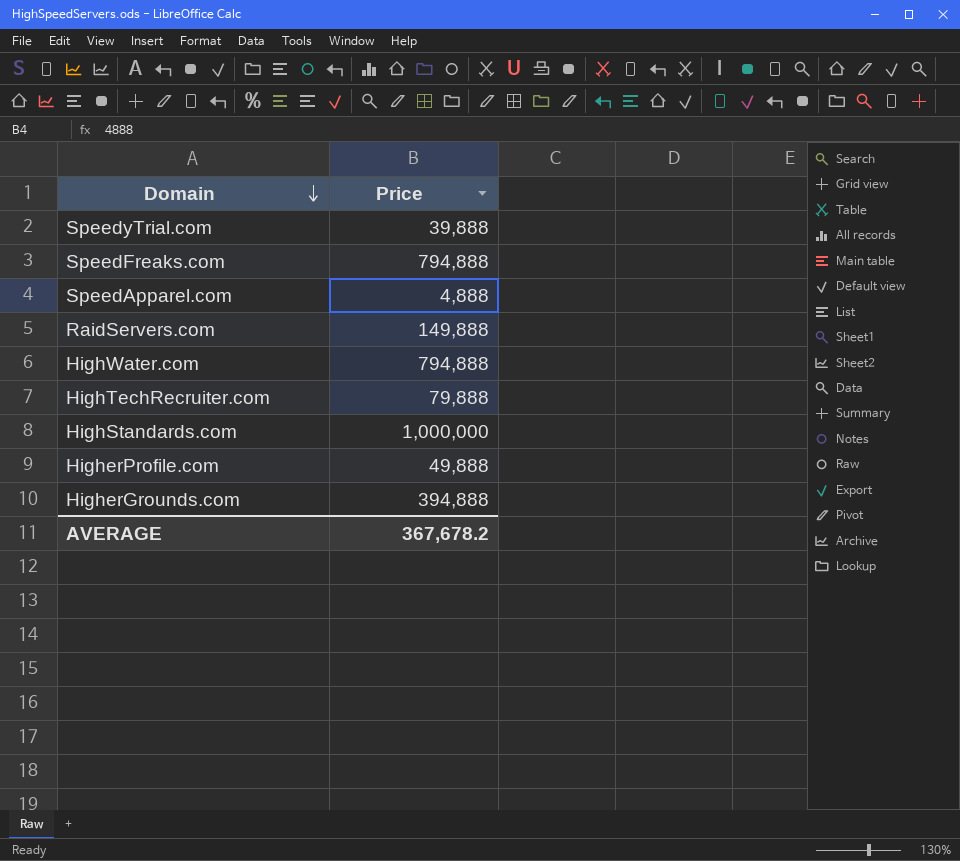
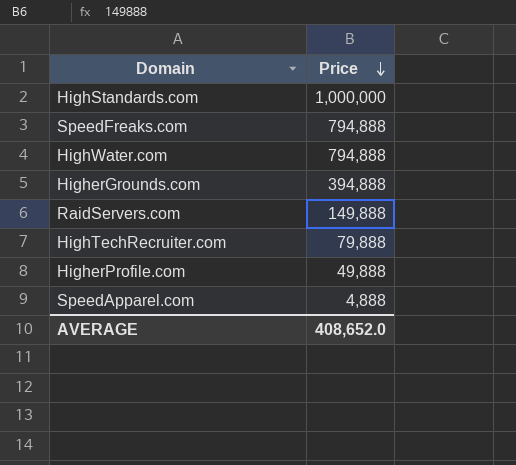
row order: Domain descending -> Price descending
row SpeedyTrial.com: 39,888 -> none
AVERAGE | Price: 367,678.2 -> 408,652.0

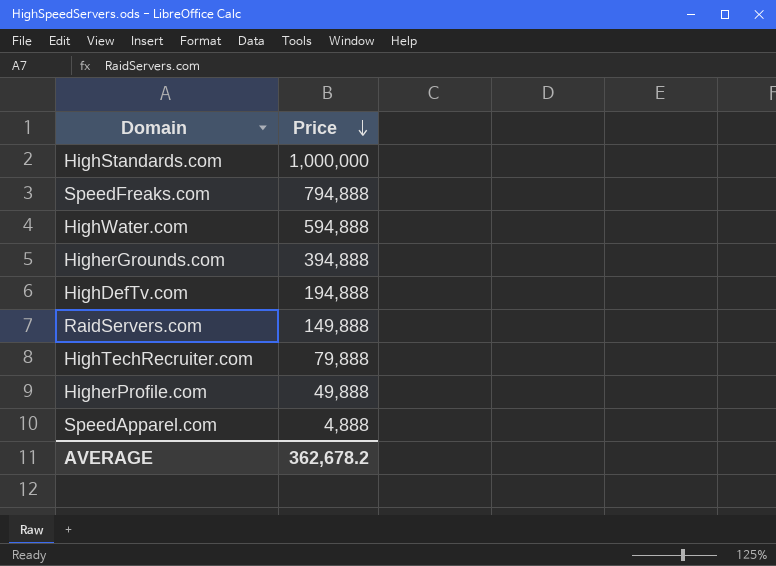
HighWater.com | Price: 794,888 -> 594,888
row HighDefTv.com: none -> 194,888
AVERAGE | Price: 408,652.0 -> 362,678.2

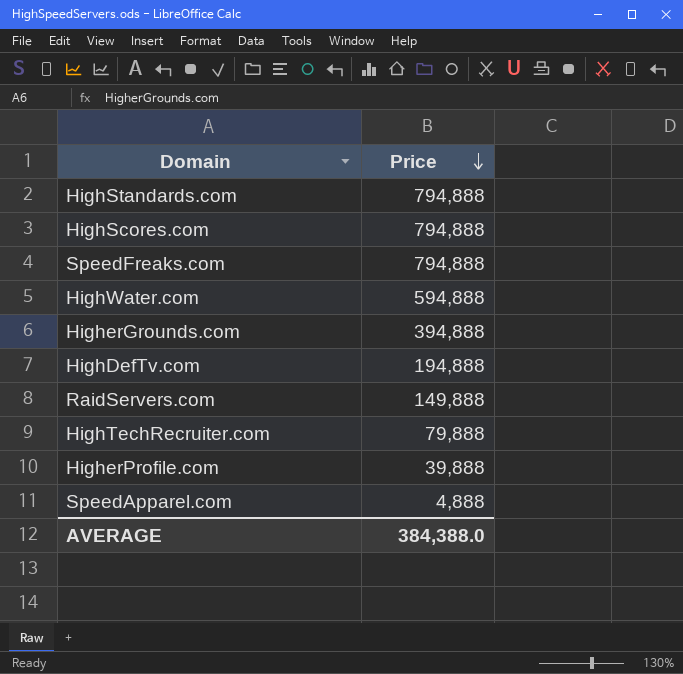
HighStandards.com | Price: 1,000,000 -> 794,888
row HighScores.com: none -> 794,888
HigherProfile.com | Price: 49,888 -> 39,888
AVERAGE | Price: 362,678.2 -> 384,388.0

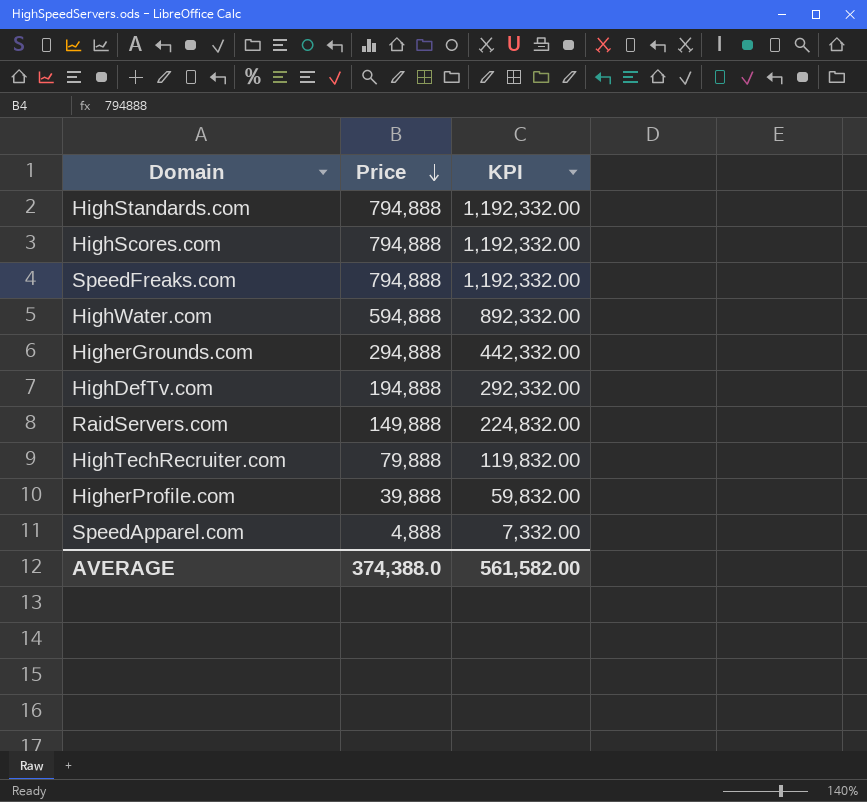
column KPI | formula: none -> [Price] * 1.5
HigherGrounds.com | Price: 394,888 -> 294,888
AVERAGE | Price: 384,388.0 -> 374,388.0

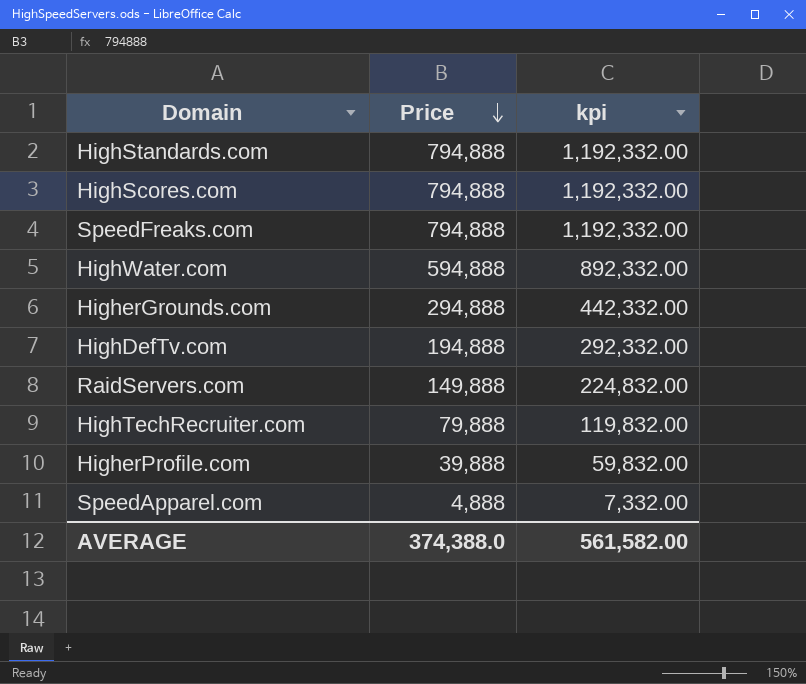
column name: KPI -> kpi

